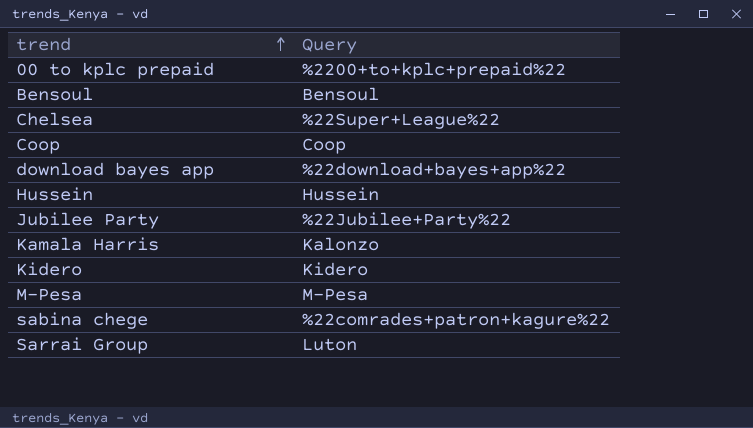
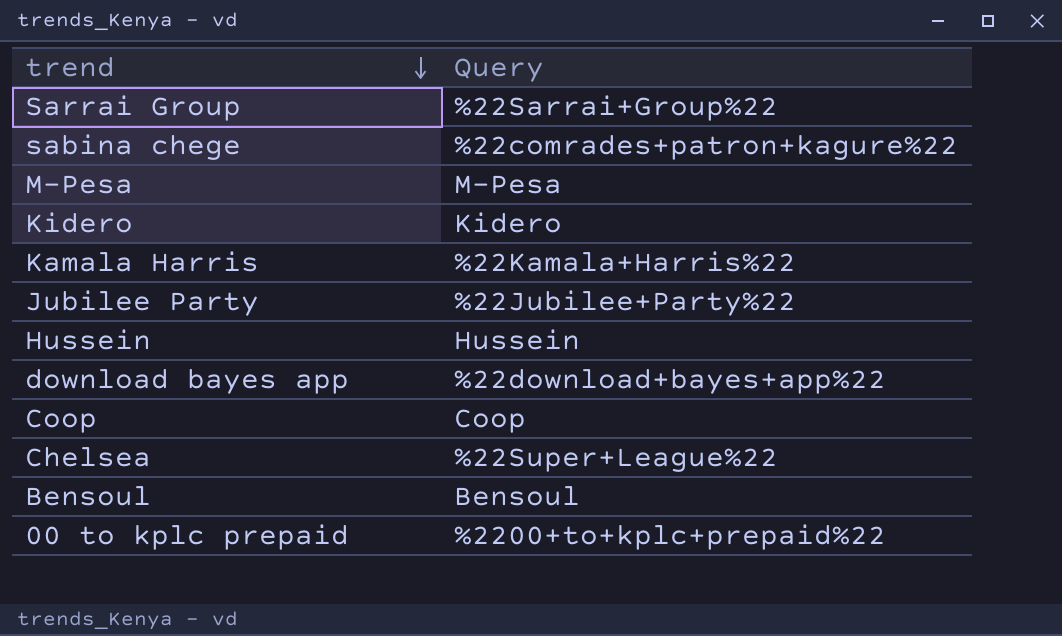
row order: trend ascending -> trend descending
Sarrai Group | Query: Luton -> %22Sarrai+Group%22
Kamala Harris | Query: Kalonzo -> %22Kamala+Harris%22

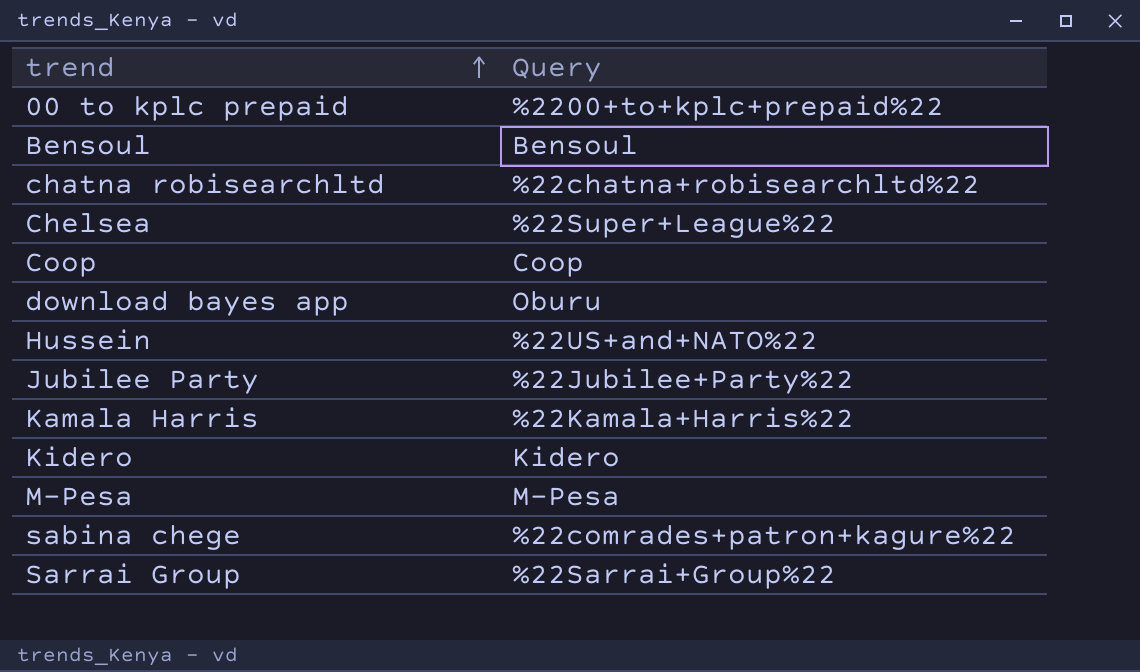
row order: trend descending -> trend ascending
row chatna robisearchltd: none -> %22chatna+robisearchltd%22
download bayes app | Query: %22download+bayes+app%22 -> Oburu
Hussein | Query: Hussein -> %22US+and+NATO%22

